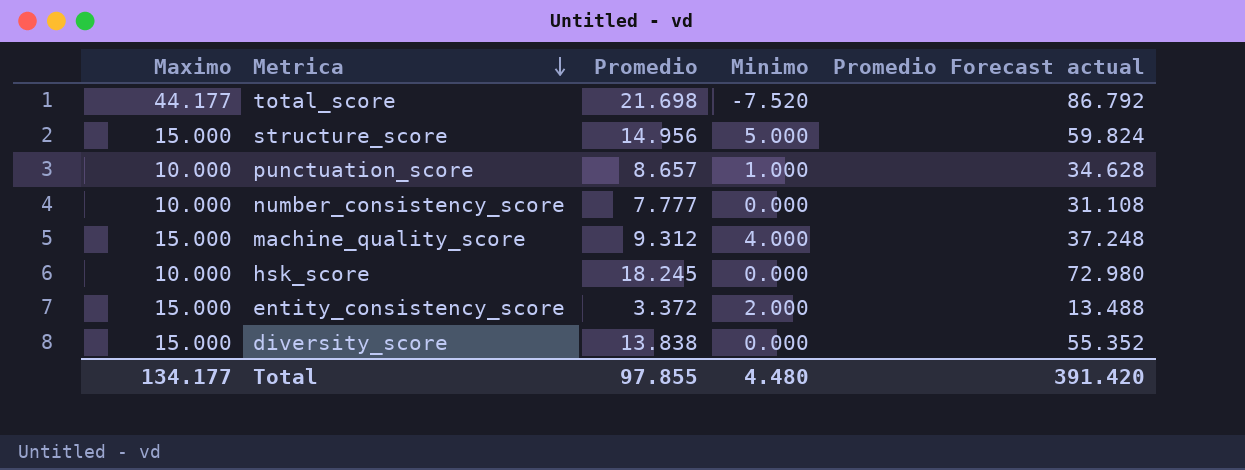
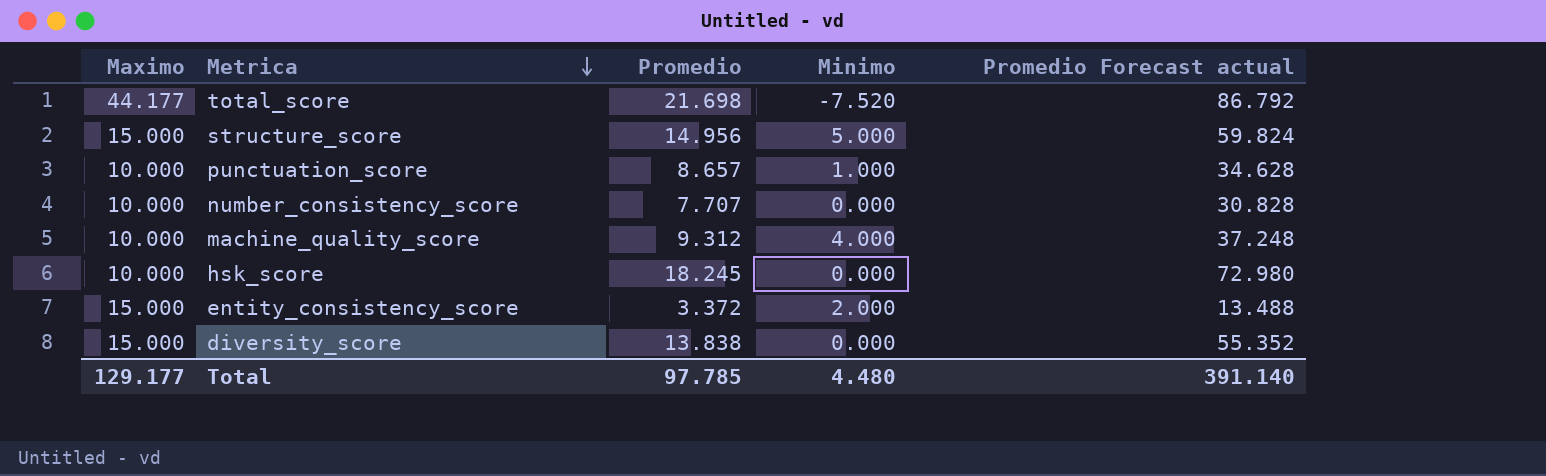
number_consistency_score | Promedio: 7.777 -> 7.707
number_consistency_score | Promedio Forecast actual: 31.108 -> 30.828
machine_quality_score | Maximo: 15.000 -> 10.000
Total | Maximo: 134.177 -> 129.177
Total | Promedio: 97.855 -> 97.785
Total | Promedio Forecast actual: 391.420 -> 391.140

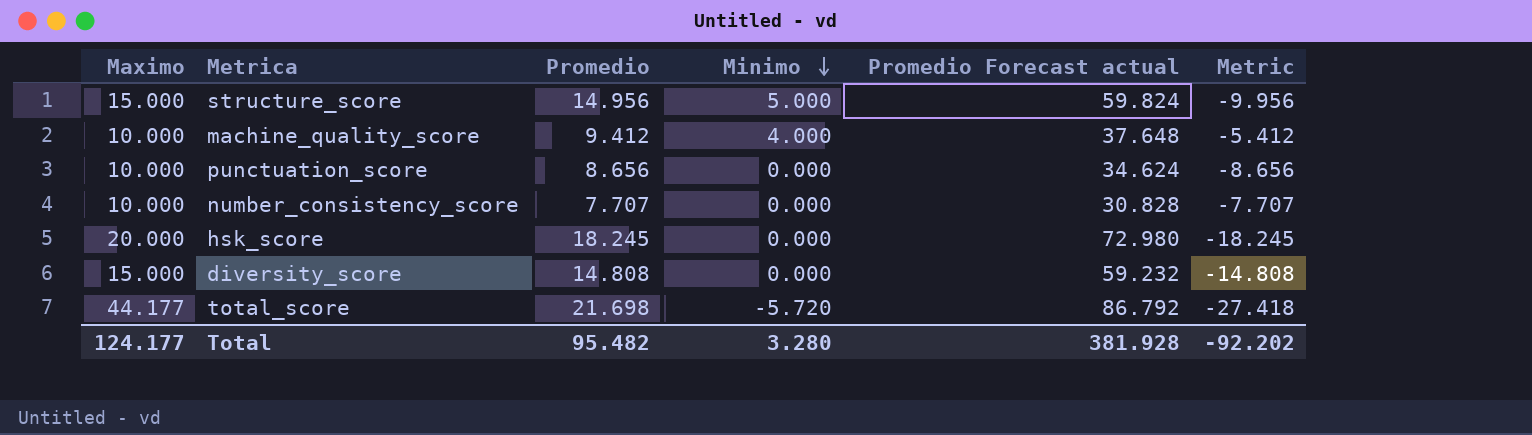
row order: Metrica descending -> Minimo descending
column Metric | formula: none -> [Minimo] - [Promedio]
row entity_consistency_score: 15.000 | 3.372 | 2.000 | 13.488 -> none
machine_quality_score | Promedio: 9.312 -> 9.412
machine_quality_score | Promedio Forecast actual: 37.248 -> 37.648
punctuation_score | Promedio: 8.657 -> 8.656
punctuation_score | Minimo: 1.000 -> 0.000
punctuation_score | Promedio Forecast actual: 34.628 -> 34.624
hsk_score | Maximo: 10.000 -> 20.000
diversity_score | Promedio: 13.838 -> 14.808
diversity_score | Promedio Forecast actual: 55.352 -> 59.232
total_score | Minimo: -7.520 -> -5.720
Total | Maximo: 129.177 -> 124.177
Total | Promedio: 97.785 -> 95.482
Total | Minimo: 4.480 -> 3.280
Total | Promedio Forecast actual: 391.140 -> 381.928

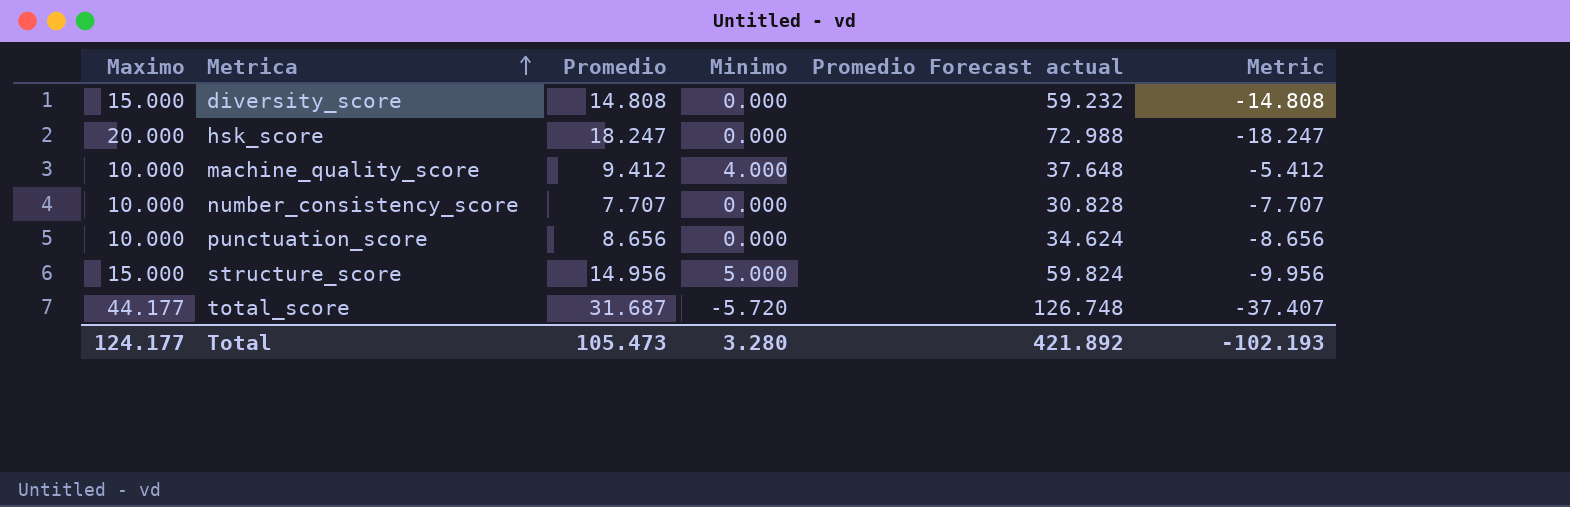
row order: Minimo descending -> Metrica ascending
hsk_score | Promedio: 18.245 -> 18.247
hsk_score | Promedio Forecast actual: 72.980 -> 72.988
hsk_score | Metric: -18.245 -> -18.247
total_score | Promedio: 21.698 -> 31.687
total_score | Promedio Forecast actual: 86.792 -> 126.748
total_score | Metric: -27.418 -> -37.407
Total | Promedio: 95.482 -> 105.473
Total | Promedio Forecast actual: 381.928 -> 421.892
Total | Metric: -92.202 -> -102.193

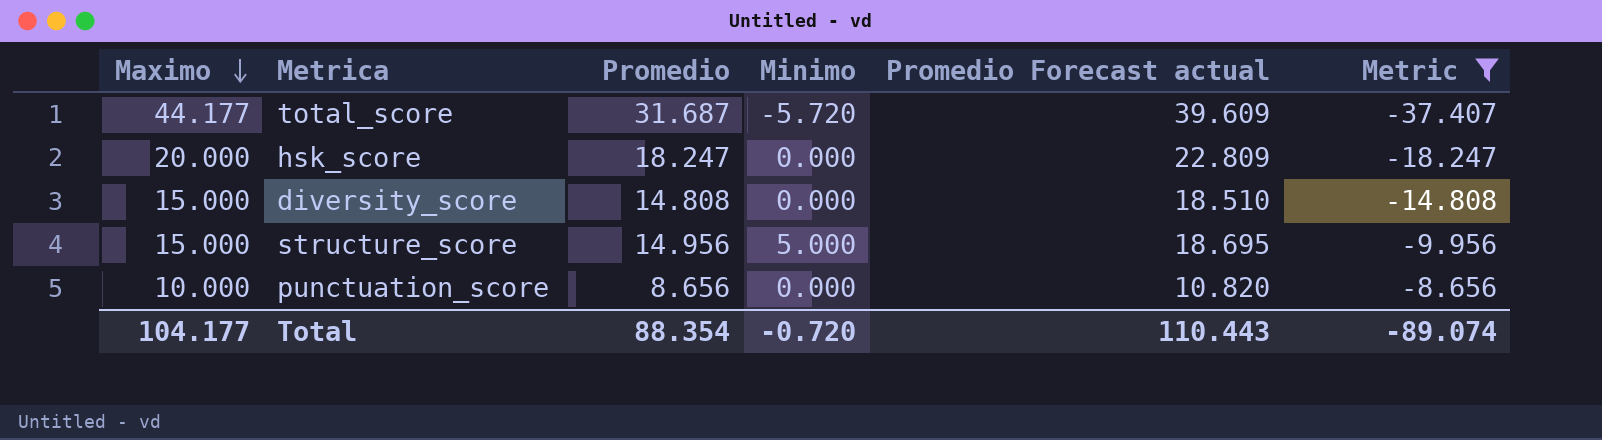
filter: none -> Metric <= -8.656
row order: Metrica ascending -> Maximo descending
column Promedio Forecast actual | formula: [Promedio] * 4 -> [Promedio] * 1.25
Total | Maximo: 124.177 -> 104.177
Total | Promedio: 105.473 -> 88.354
Total | Minimo: 3.280 -> -0.720
Total | Promedio Forecast actual: 421.892 -> 110.443
Total | Metric: -102.193 -> -89.074

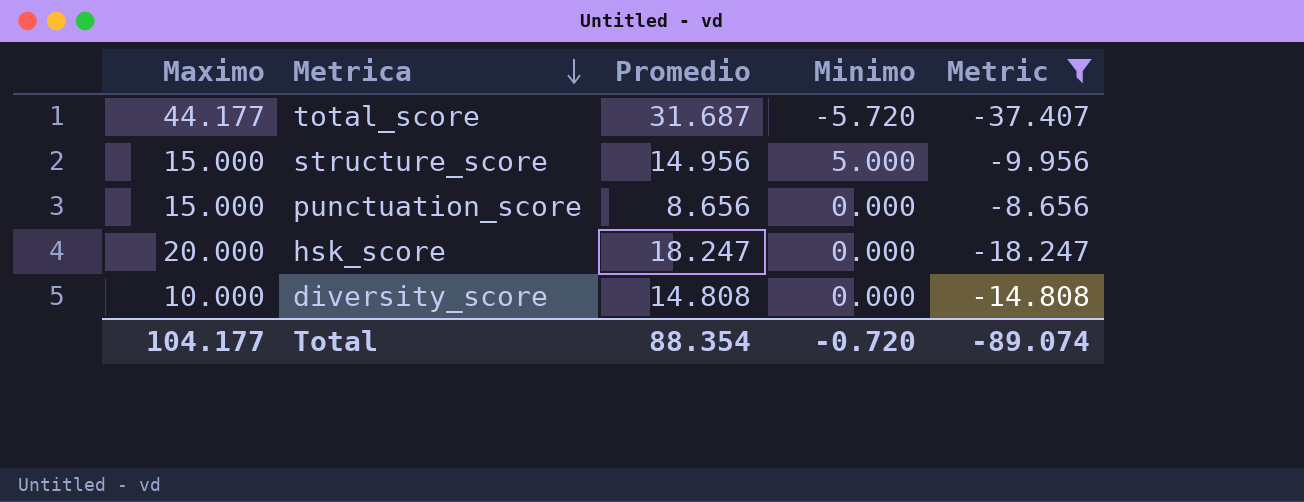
row order: Maximo descending -> Metrica descending
column Promedio Forecast actual | formula: [Promedio] * 1.25 -> none
punctuation_score | Maximo: 10.000 -> 15.000
diversity_score | Maximo: 15.000 -> 10.000

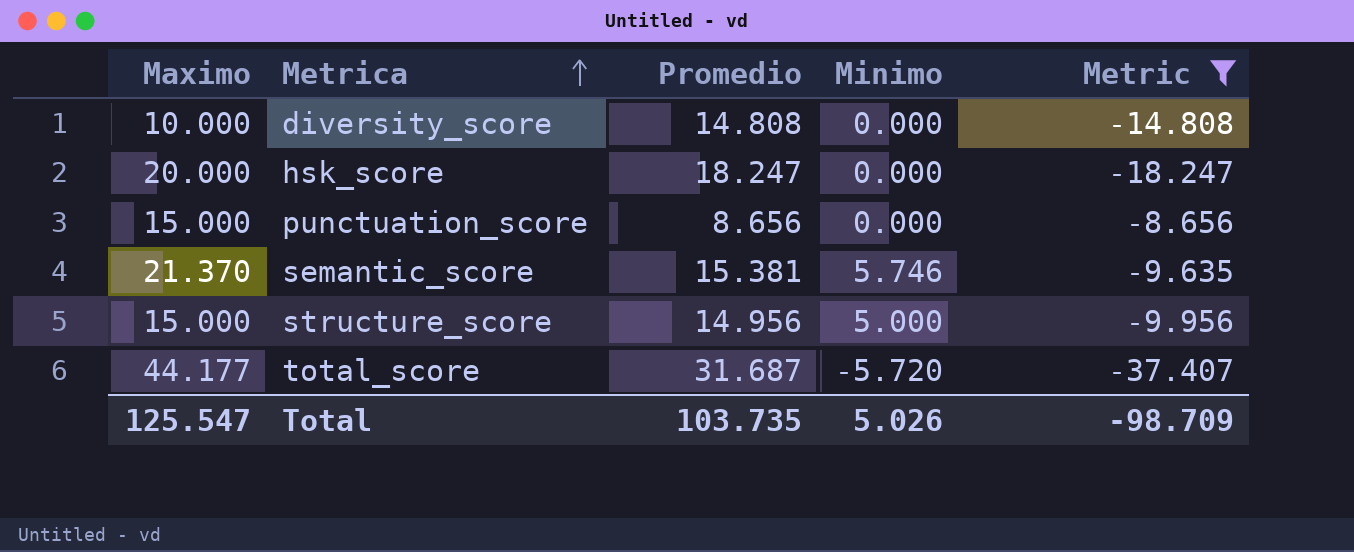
row order: Metrica descending -> Metrica ascending
row semantic_score: none -> 21.370 | 15.381 | 5.746 | -9.635
Total | Maximo: 104.177 -> 125.547
Total | Promedio: 88.354 -> 103.735
Total | Minimo: -0.720 -> 5.026
Total | Metric: -89.074 -> -98.709

